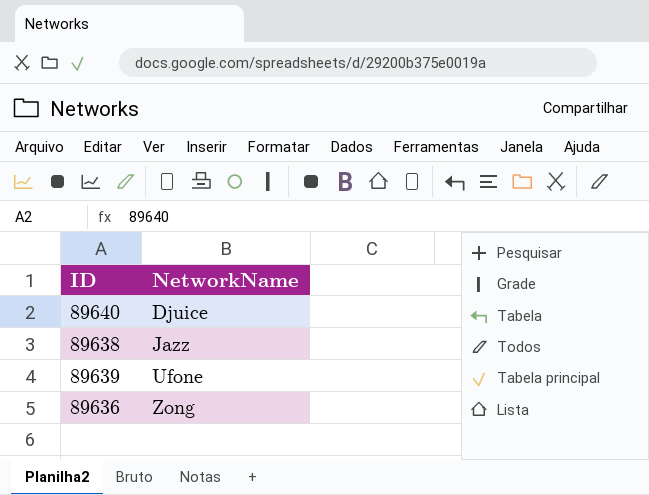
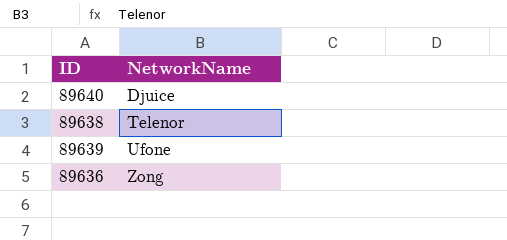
89638 | NetworkName: Jazz -> Telenor

